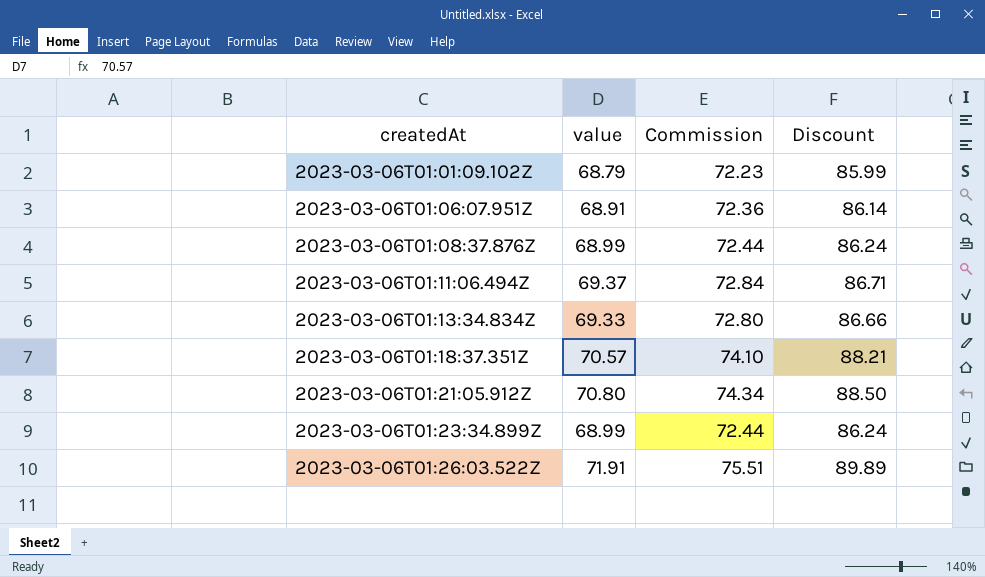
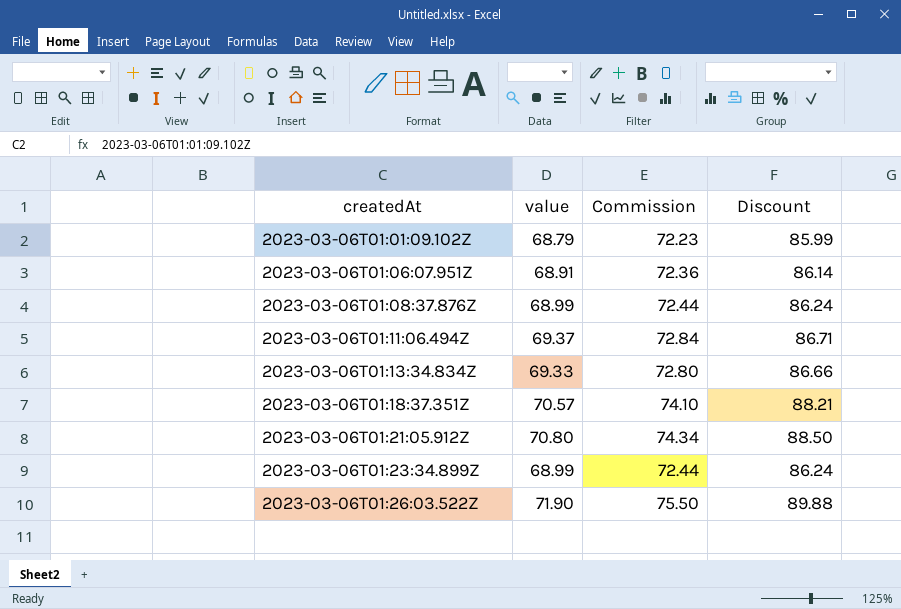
2023-03-06T01:26:03.522Z | value: 71.91 -> 71.90
2023-03-06T01:26:03.522Z | Commission: 75.51 -> 75.50
2023-03-06T01:26:03.522Z | Discount: 89.89 -> 89.88

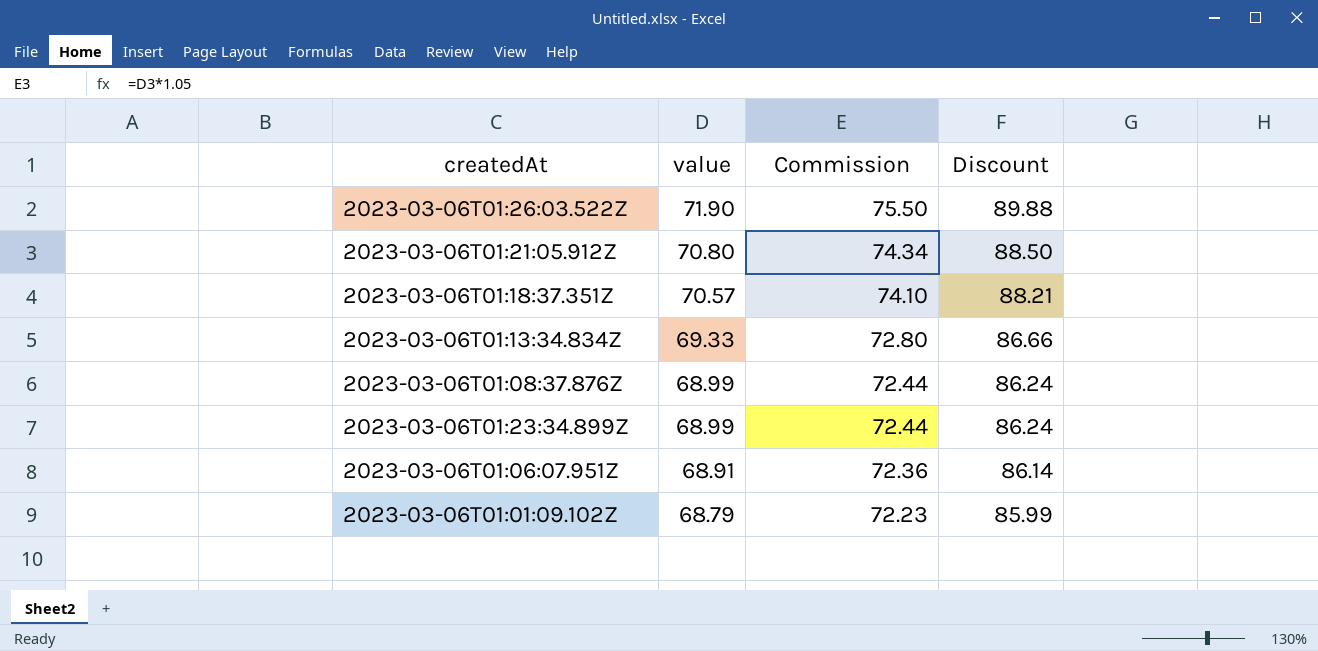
row order: createdAt ascending -> value descending
row 2023-03-06T01:11:06.494Z: 69.37 | 72.84 | 86.71 -> none

